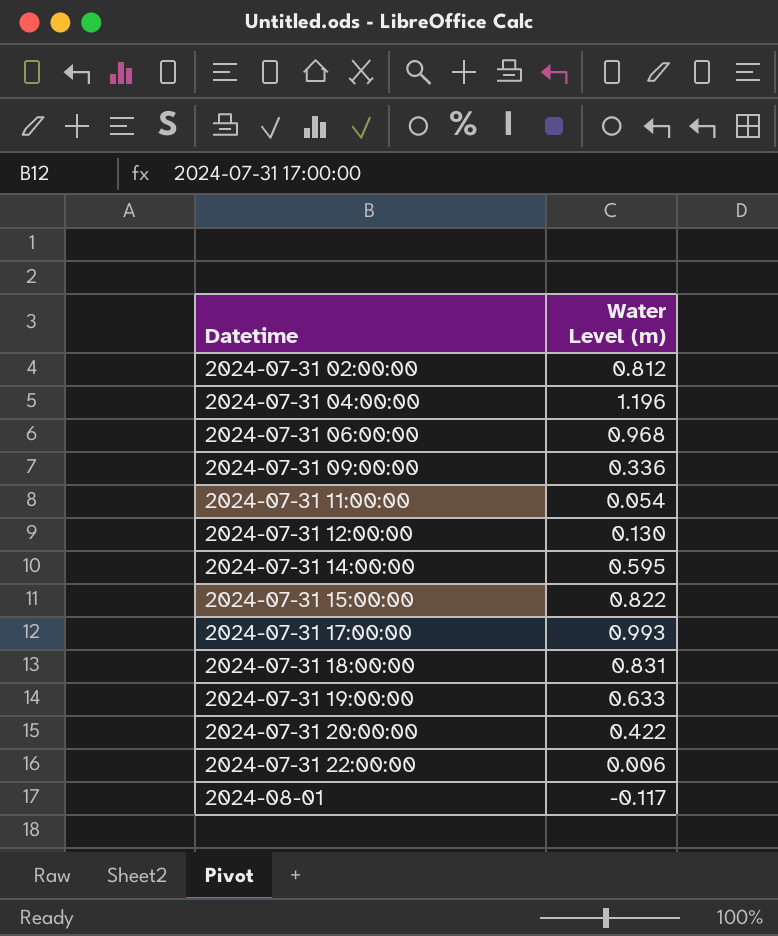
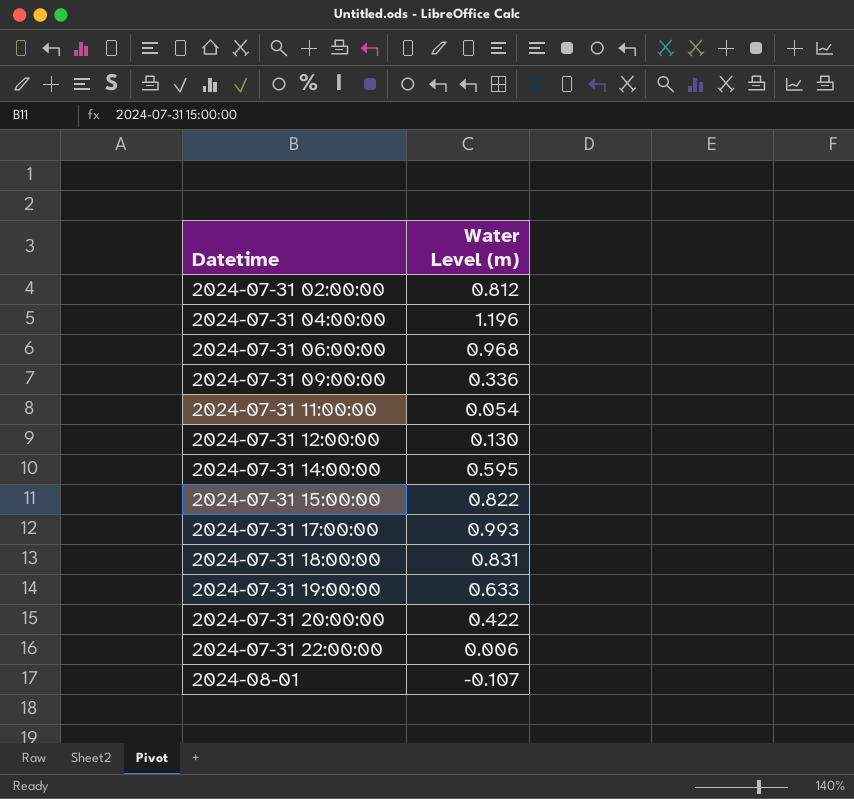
2024-08-01 | Water Level (m): -0.117 -> -0.107

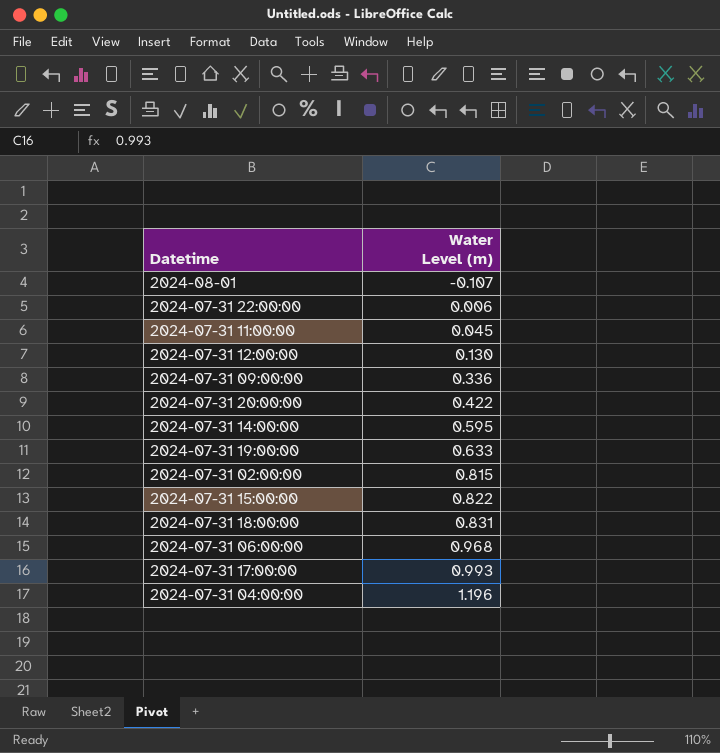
row order: Datetime ascending -> Water Level (m) ascending
2024-07-31 11:00:00 | Water Level (m): 0.054 -> 0.045
2024-07-31 02:00:00 | Water Level (m): 0.812 -> 0.815

